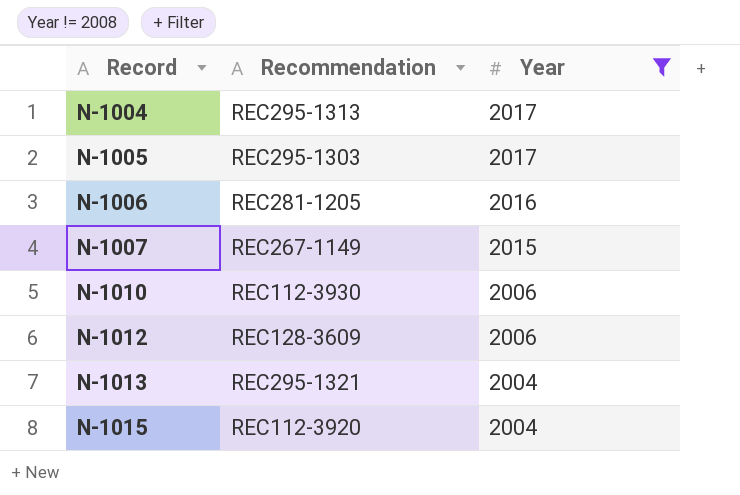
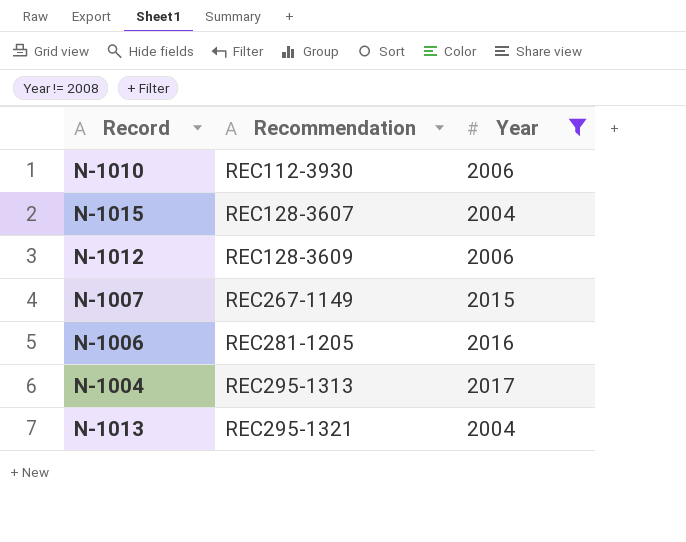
row order: Record ascending -> Recommendation ascending
row N-1005: REC295-1303 | 2017 -> none
N-1015 | Recommendation: REC112-3920 -> REC128-3607

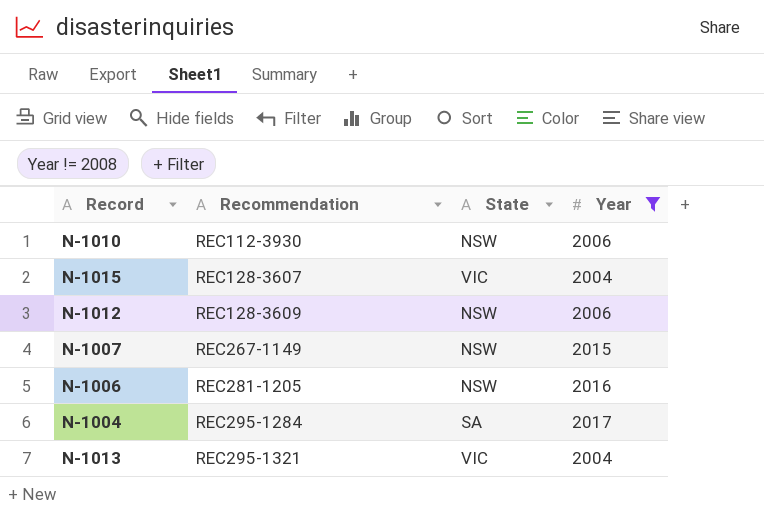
column State | position: none -> 3
N-1004 | Recommendation: REC295-1313 -> REC295-1284

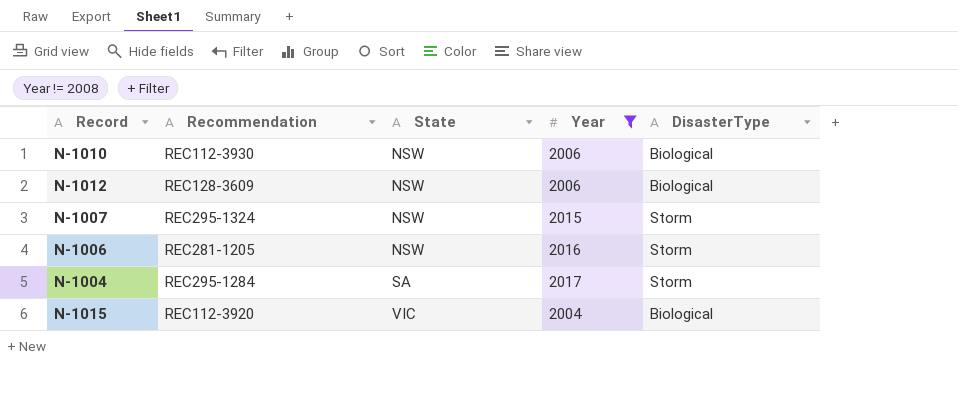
row order: Recommendation ascending -> State ascending
column DisasterType | position: none -> 5
row N-1013: REC295-1321 | VIC | 2004 -> none
N-1007 | Recommendation: REC267-1149 -> REC295-1324
N-1015 | Recommendation: REC128-3607 -> REC112-3920

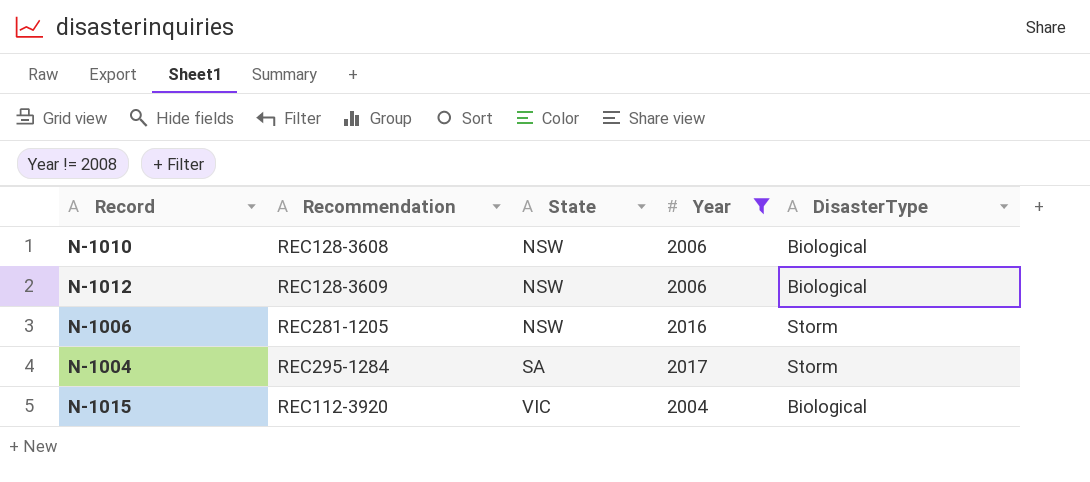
row N-1007: REC295-1324 | NSW | 2015 | Storm -> none
N-1010 | Recommendation: REC112-3930 -> REC128-3608

